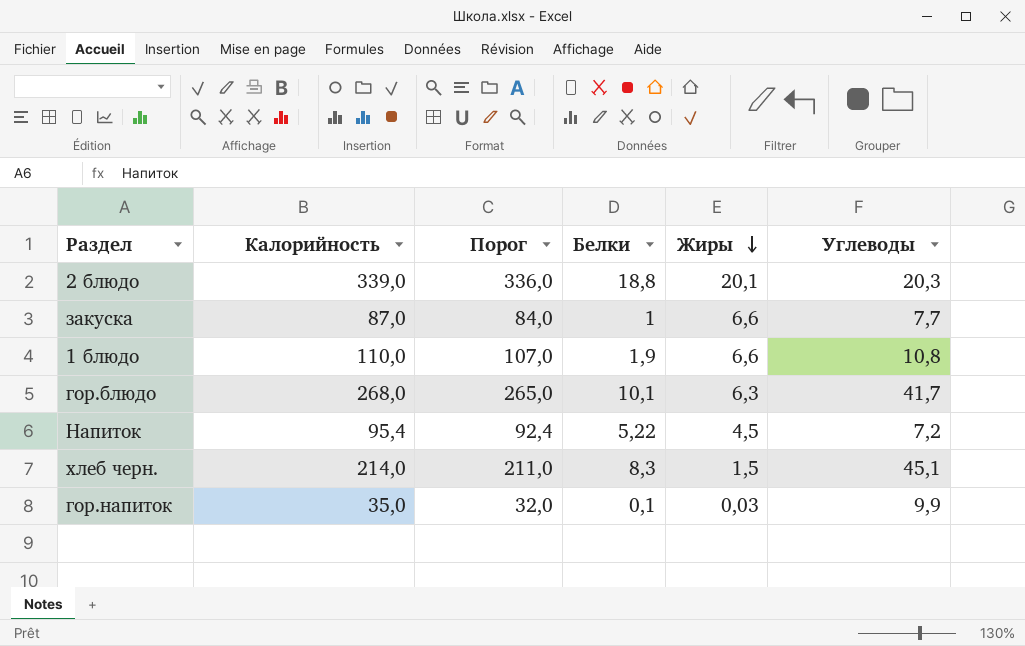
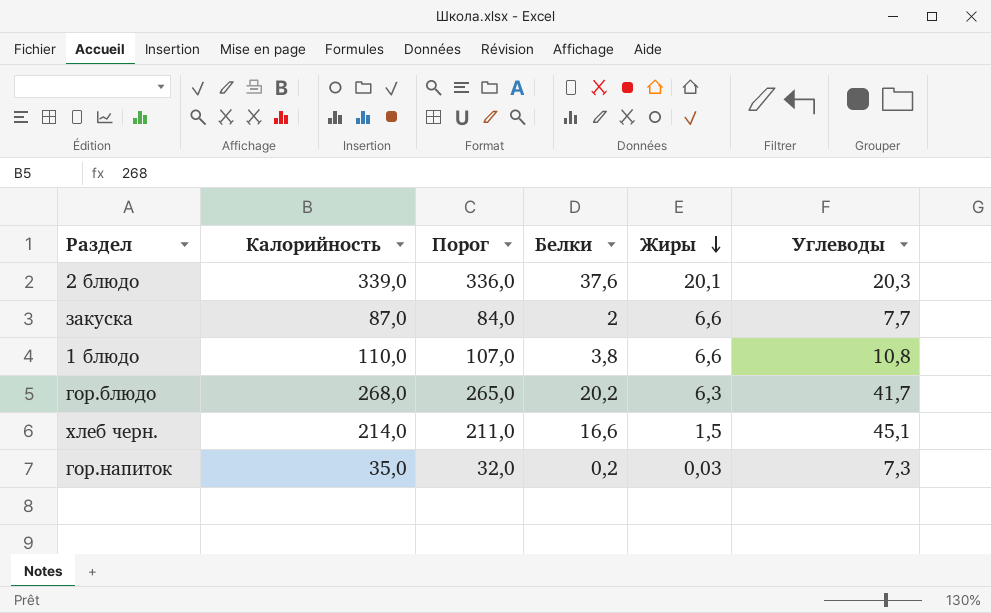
row Напиток: 95,4 | 92,4 | 5,22 | 4,5 | 7,2 -> none
2 блюдо | Белки: 18,8 -> 37,6
закуска | Белки: 1 -> 2
1 блюдо | Белки: 1,9 -> 3,8
гор.блюдо | Белки: 10,1 -> 20,2
хлеб черн. | Белки: 8,3 -> 16,6
гор.напиток | Белки: 0,1 -> 0,2
гор.напиток | Углеводы: 9,9 -> 7,3

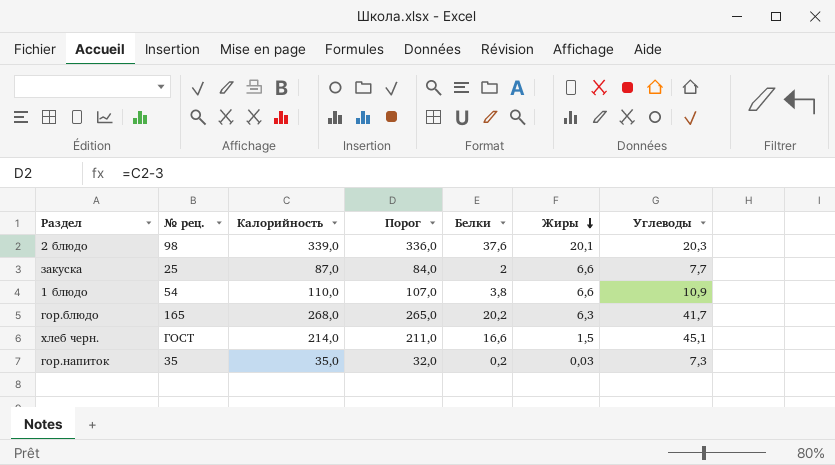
column № рец. | position: none -> 2
1 блюдо | Углеводы: 10,8 -> 10,9

